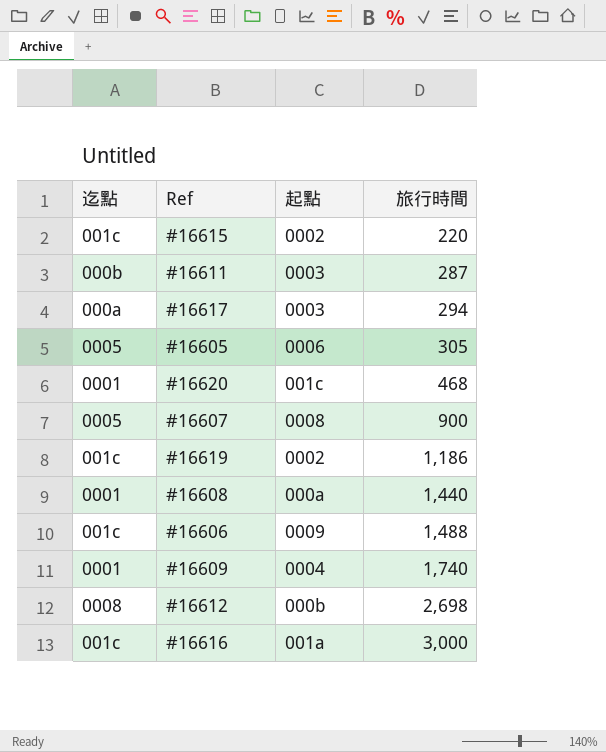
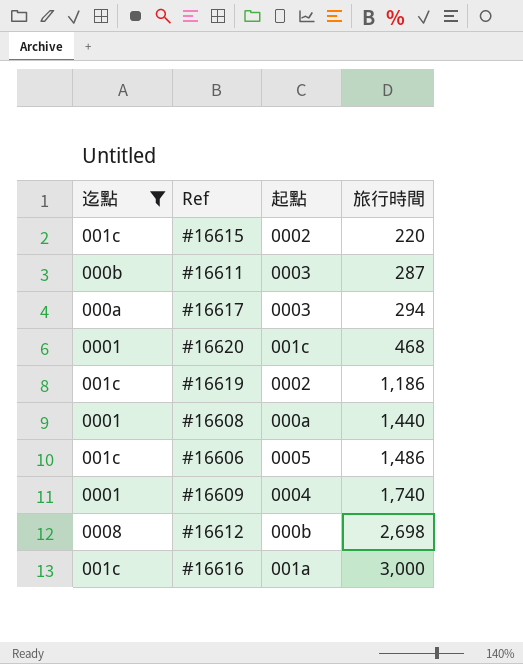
filter: none -> 迄點 != 0005
#16606 | 起點: 0009 -> 0005
#16606 | 旅行時間: 1,488 -> 1,486

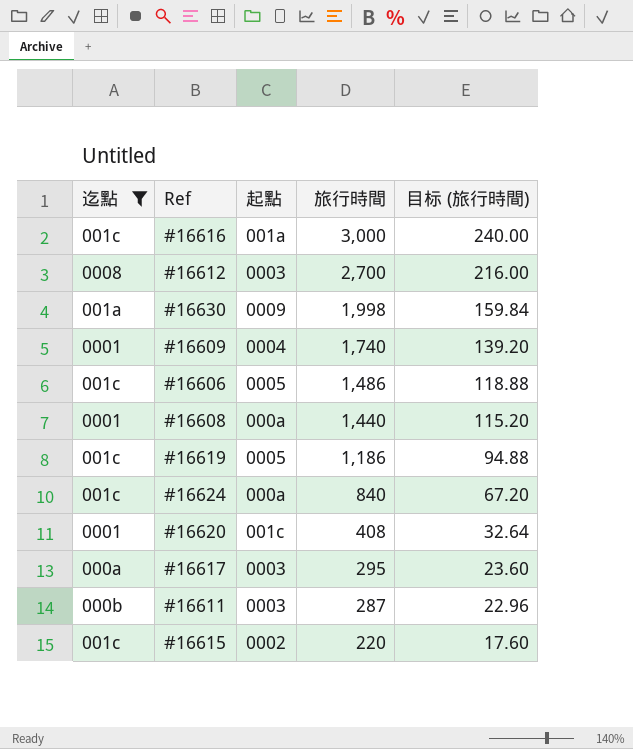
row order: 旅行時間 ascending -> 旅行時間 descending
column 目标 (旅行時間) | formula: none -> [旅行時間] * 0.08
#16612 | 起點: 000b -> 0003
#16612 | 旅行時間: 2,698 -> 2,700
row #16630: none -> 001a | 0009 | 1,998 | 159.84
#16619 | 起點: 0002 -> 0005
row #16624: none -> 001c | 000a | 840 | 67.20
#16620 | 旅行時間: 468 -> 408
#16617 | 旅行時間: 294 -> 295

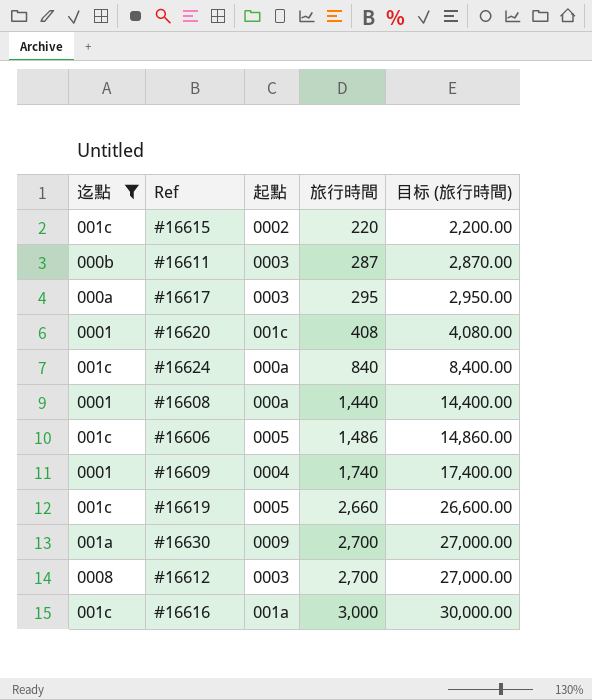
row order: 旅行時間 descending -> 旅行時間 ascending
column 目标 (旅行時間) | formula: [旅行時間] * 0.08 -> [旅行時間] * 10
#16619 | 旅行時間: 1,186 -> 2,660
#16630 | 旅行時間: 1,998 -> 2,700

